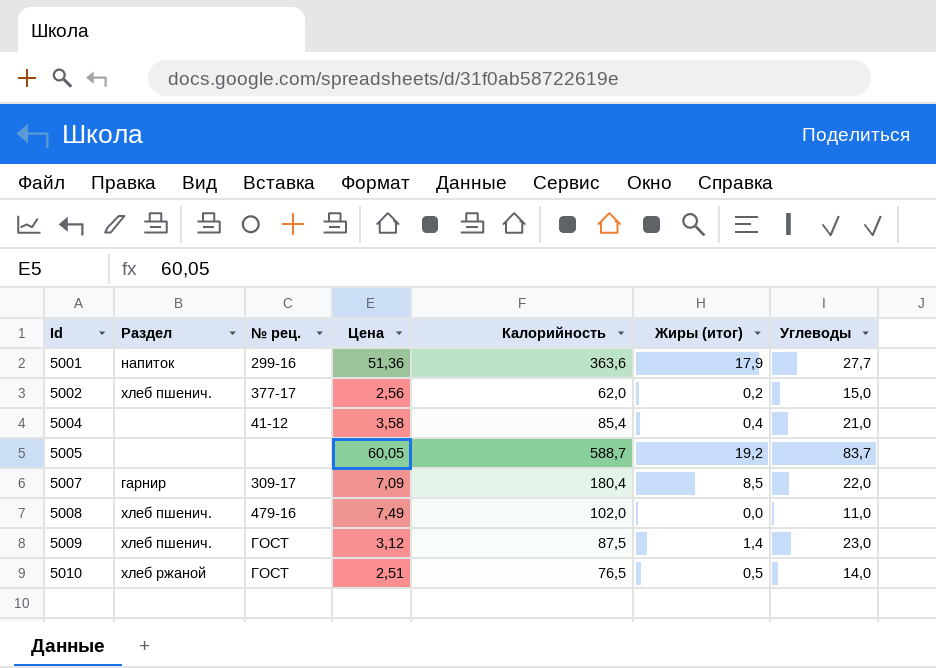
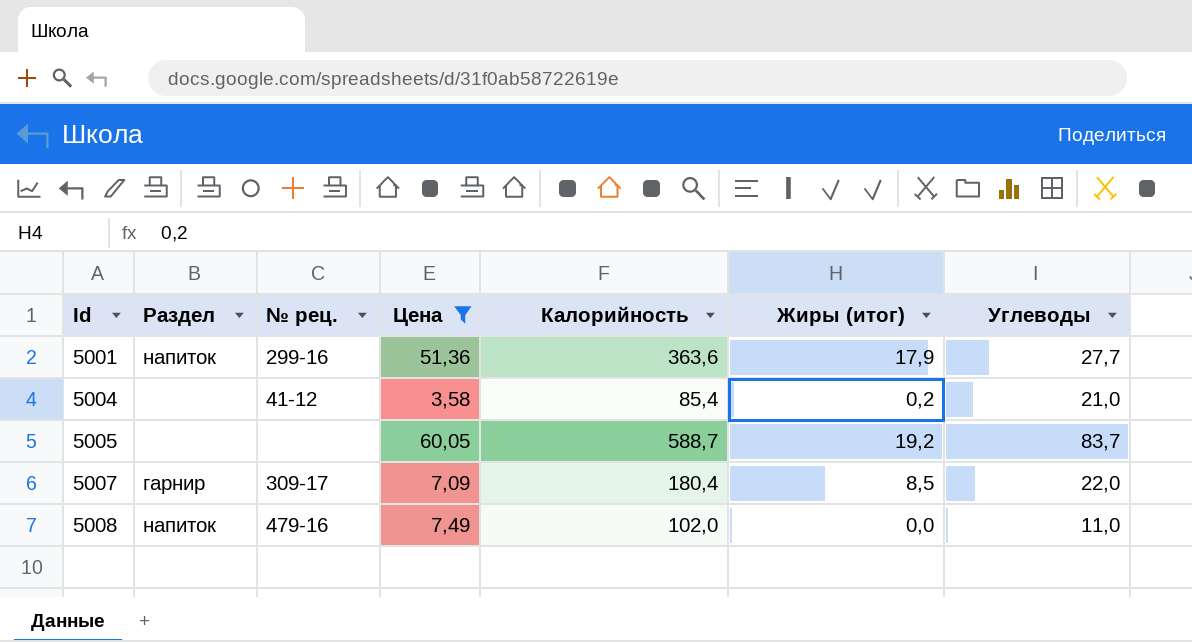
filter: none -> Цена >= 3,58
5004 | Жиры (итог): 0,4 -> 0,2
5008 | Раздел: хлеб пшенич. -> напиток

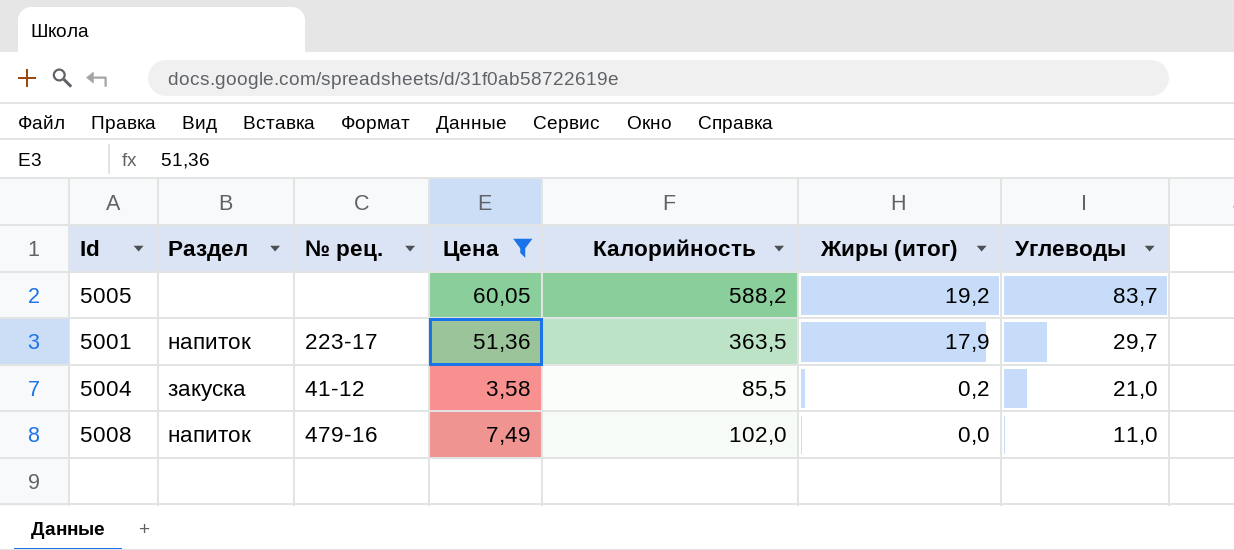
row order: Id ascending -> Жиры (итог) descending
row 5007: гарнир | 309-17 | 7,09 | 180,4 | 8,5 | 22,0 -> none
5005 | Калорийность: 588,7 -> 588,2
5001 | № рец.: 299-16 -> 223-17
5001 | Калорийность: 363,6 -> 363,5
5001 | Углеводы: 27,7 -> 29,7
5004 | Раздел: none -> закуска
5004 | Калорийность: 85,4 -> 85,5

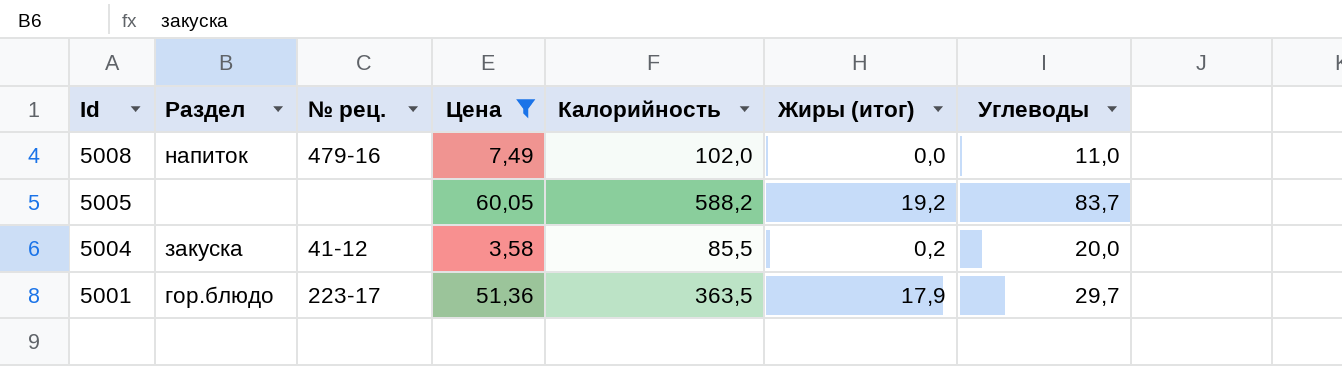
row order: Жиры (итог) descending -> Id descending
5004 | Углеводы: 21,0 -> 20,0
5001 | Раздел: напиток -> гор.блюдо

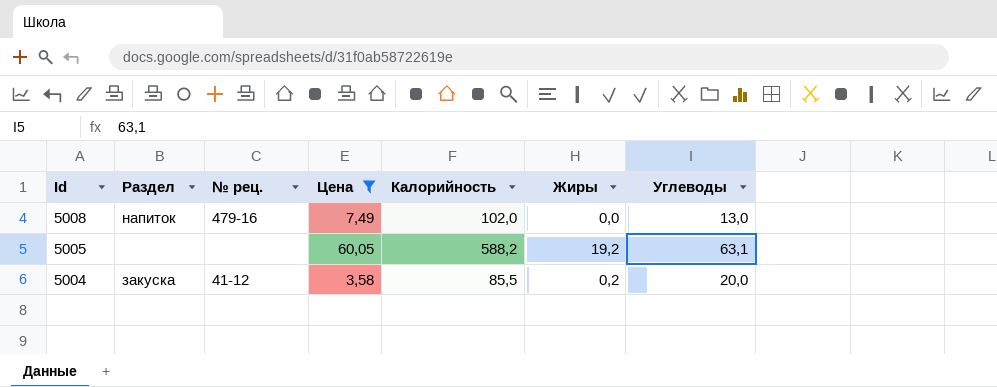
column name: Жиры (итог) -> Жиры
row 5001: гор.блюдо | 223-17 | 51,36 | 363,5 | 17,9 | 29,7 -> none
5008 | Углеводы: 11,0 -> 13,0
5005 | Углеводы: 83,7 -> 63,1

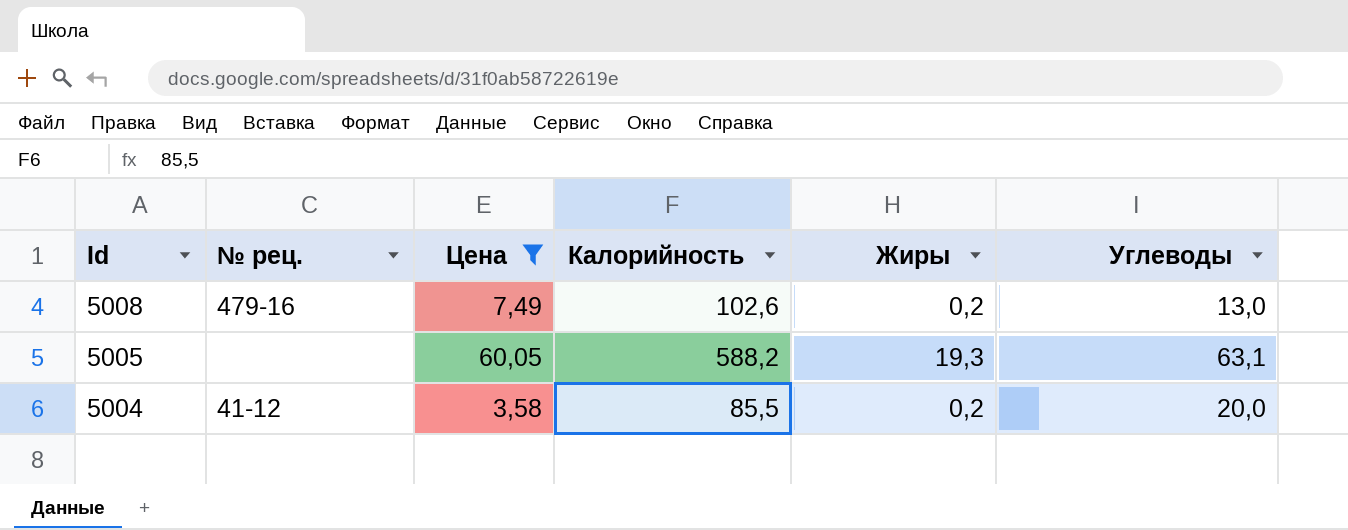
column Раздел | position: 2 -> none
5008 | Калорийность: 102,0 -> 102,6
5008 | Жиры: 0,0 -> 0,2
5005 | Жиры: 19,2 -> 19,3

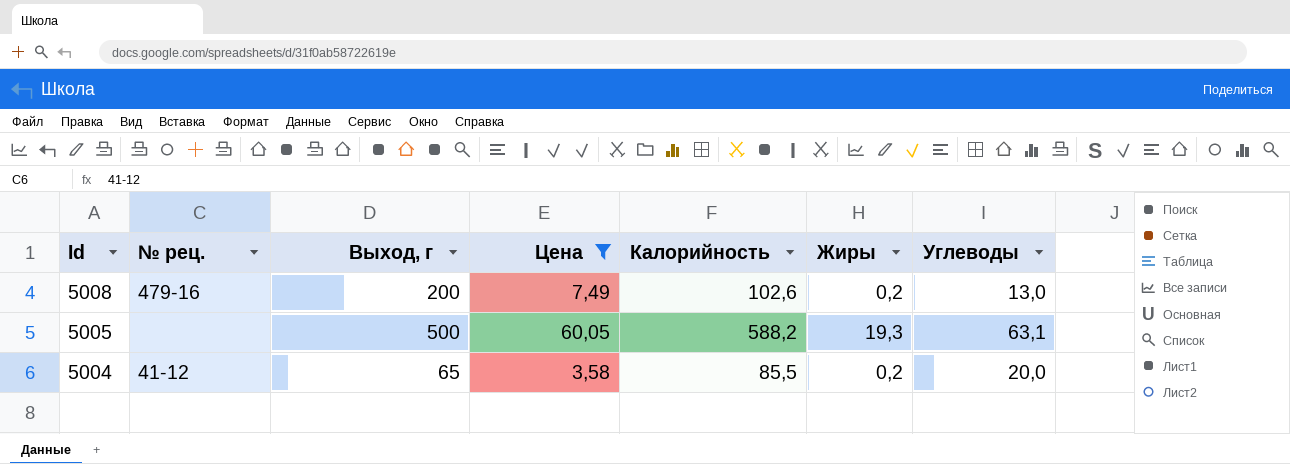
column Выход, г | position: none -> 3

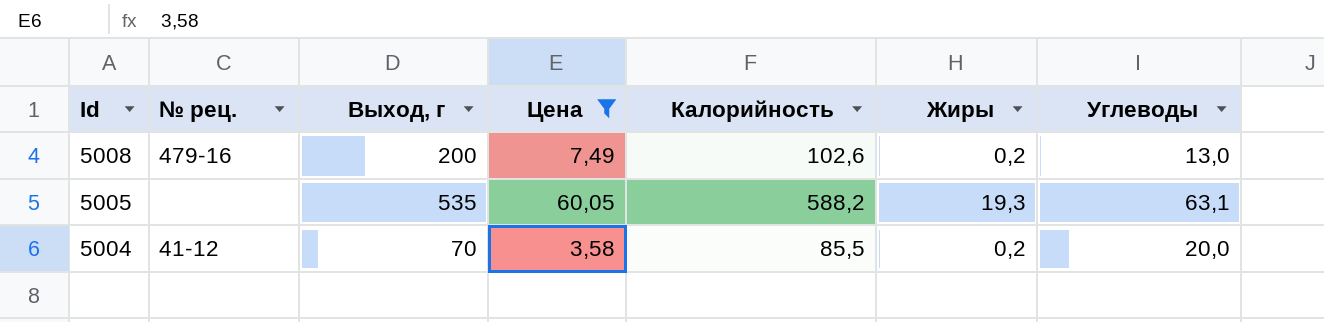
5005 | Выход, г: 500 -> 535
5004 | Выход, г: 65 -> 70

